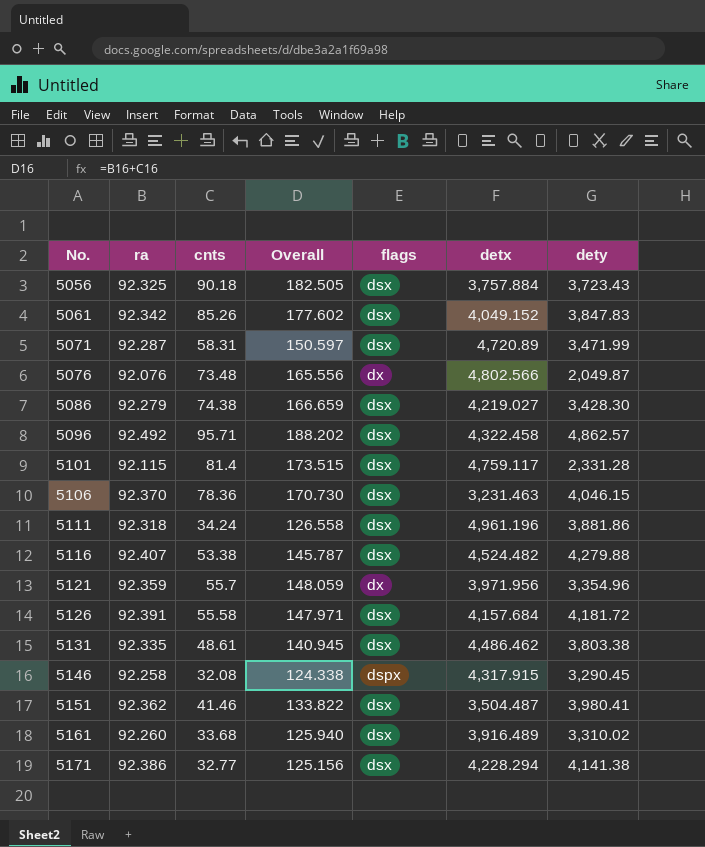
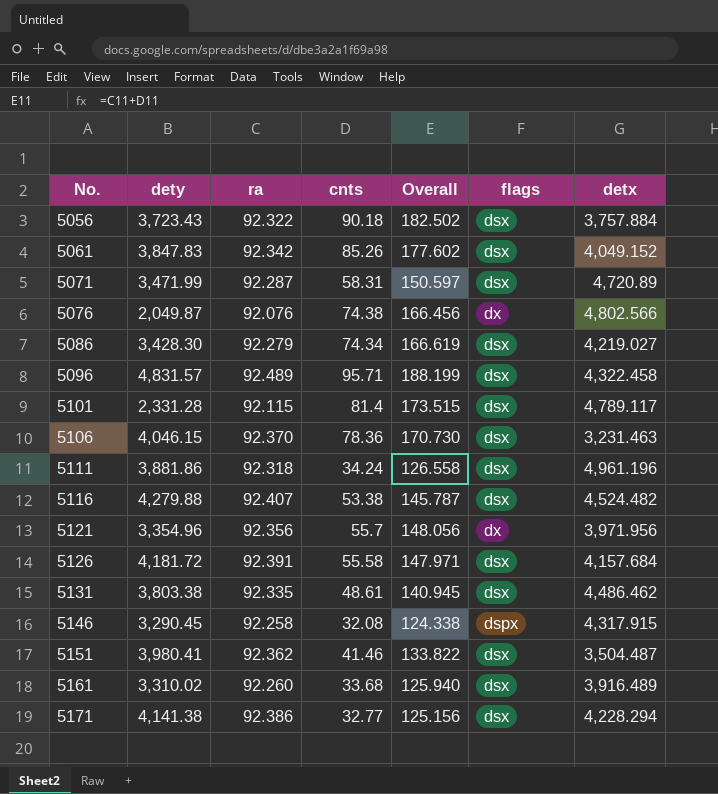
column dety | position: 7 -> 2
5056 | ra: 92.325 -> 92.322
5056 | Overall: 182.505 -> 182.502
5076 | cnts: 73.48 -> 74.38
5076 | Overall: 165.556 -> 166.456
5086 | cnts: 74.38 -> 74.34
5086 | Overall: 166.659 -> 166.619
5096 | dety: 4,862.57 -> 4,831.57
5096 | ra: 92.492 -> 92.489
5096 | Overall: 188.202 -> 188.199
5101 | detx: 4,759.117 -> 4,789.117
5121 | ra: 92.359 -> 92.356
5121 | Overall: 148.059 -> 148.056

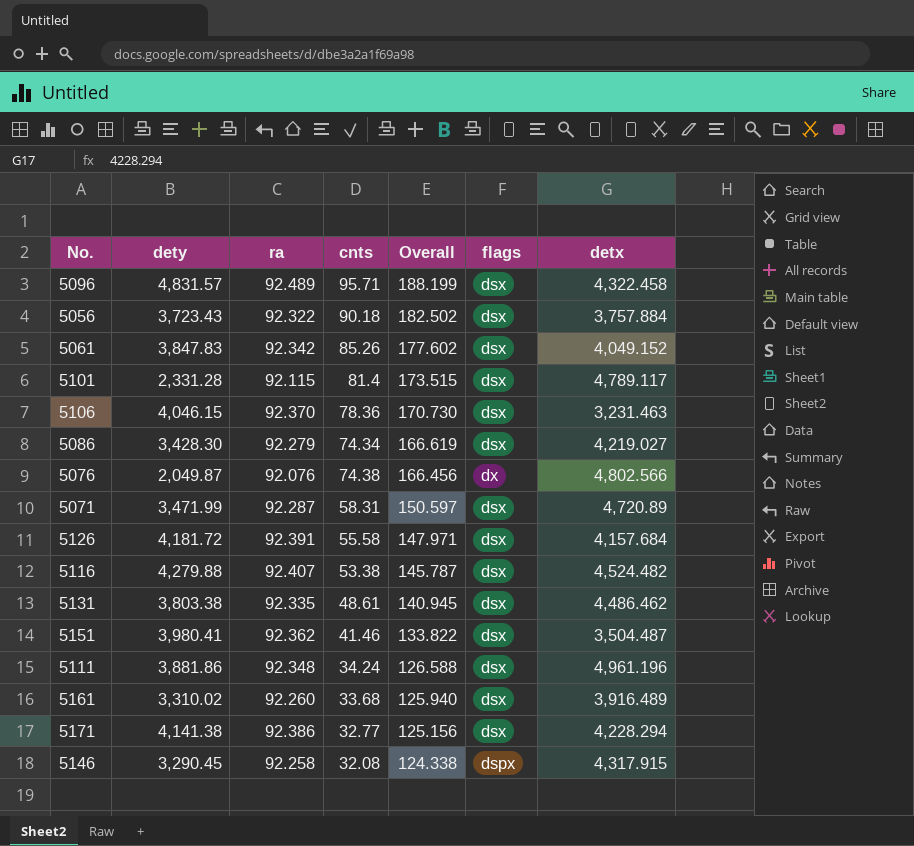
row order: No. ascending -> Overall descending
row 5121: 3,354.96 | 92.356 | 55.7 | 148.056 | dx | 3,971.956 -> none
5111 | ra: 92.318 -> 92.348
5111 | Overall: 126.558 -> 126.588

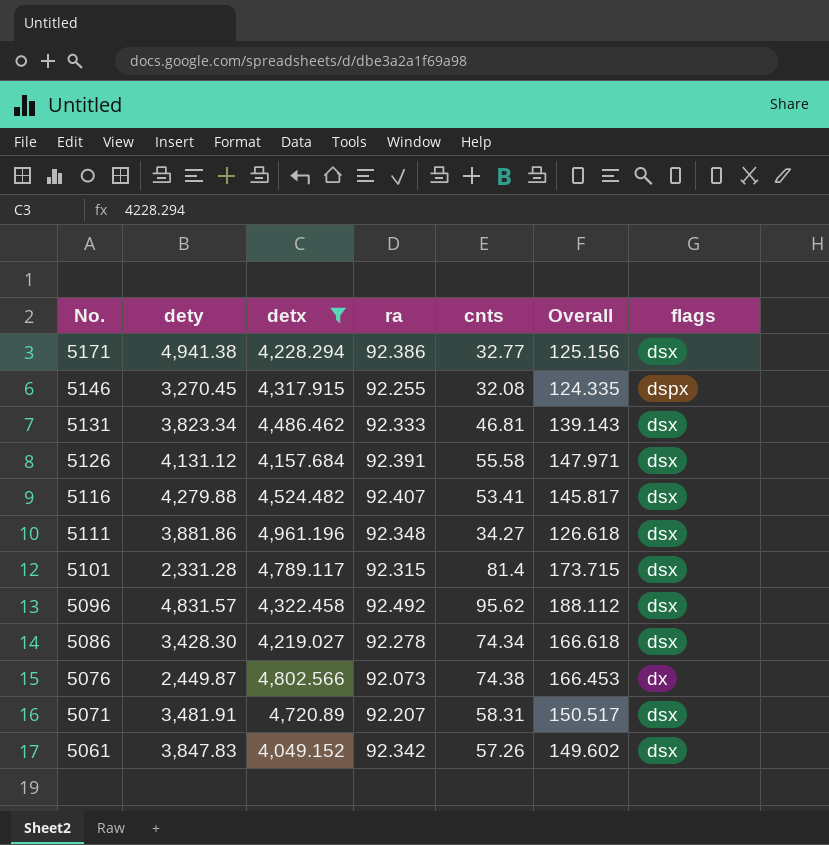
filter: none -> detx >= 4,049.152
row order: Overall descending -> No. descending
column detx | position: 7 -> 3
5171 | dety: 4,141.38 -> 4,941.38
5146 | dety: 3,290.45 -> 3,270.45
5146 | ra: 92.258 -> 92.255
5146 | Overall: 124.338 -> 124.335
5131 | dety: 3,803.38 -> 3,823.34
5131 | ra: 92.335 -> 92.333
5131 | cnts: 48.61 -> 46.81
5131 | Overall: 140.945 -> 139.143
5126 | dety: 4,181.72 -> 4,131.12
5116 | cnts: 53.38 -> 53.41
5116 | Overall: 145.787 -> 145.817
5111 | cnts: 34.24 -> 34.27
5111 | Overall: 126.588 -> 126.618
5101 | ra: 92.115 -> 92.315
5101 | Overall: 173.515 -> 173.715
5096 | ra: 92.489 -> 92.492
5096 | cnts: 95.71 -> 95.62
5096 | Overall: 188.199 -> 188.112
5086 | ra: 92.279 -> 92.278
5086 | Overall: 166.619 -> 166.618
5076 | dety: 2,049.87 -> 2,449.87
5076 | ra: 92.076 -> 92.073
5076 | Overall: 166.456 -> 166.453
5071 | dety: 3,471.99 -> 3,481.91
5071 | ra: 92.287 -> 92.207
5071 | Overall: 150.597 -> 150.517
5061 | cnts: 85.26 -> 57.26
5061 | Overall: 177.602 -> 149.602

